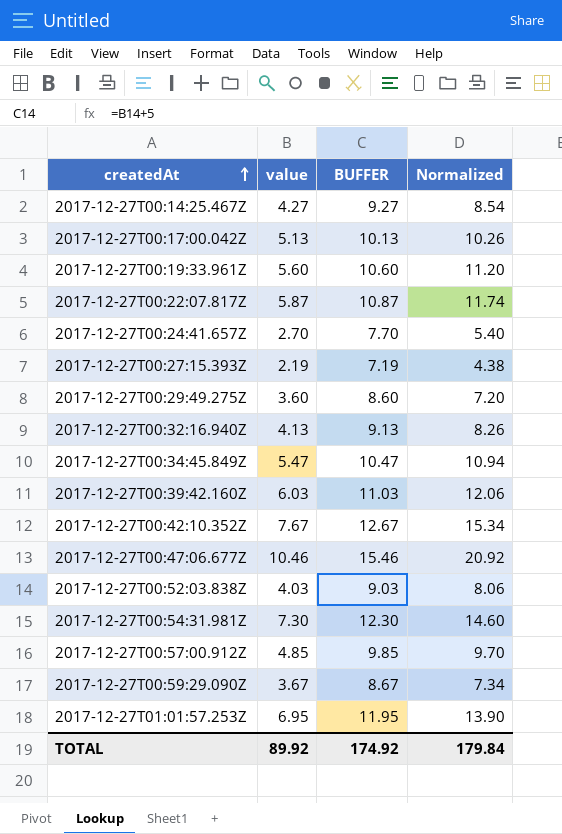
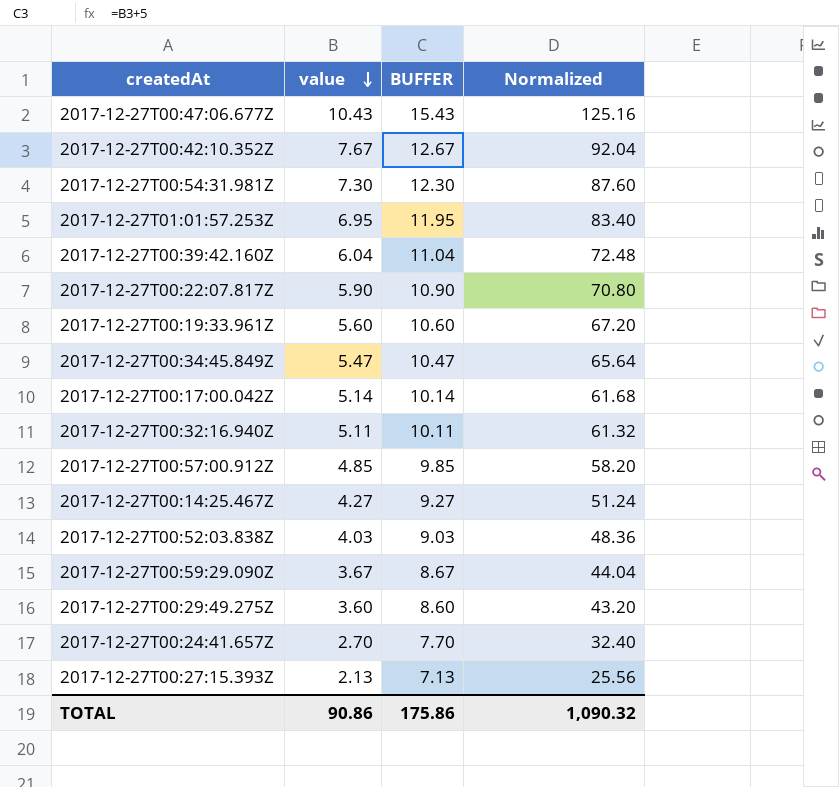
row order: createdAt ascending -> value descending
column Normalized | formula: [value] * 2 -> [value] * 12
2017-12-27T00:47:06.677Z | value: 10.46 -> 10.43
2017-12-27T00:47:06.677Z | BUFFER: 15.46 -> 15.43
2017-12-27T00:39:42.160Z | value: 6.03 -> 6.04
2017-12-27T00:39:42.160Z | BUFFER: 11.03 -> 11.04
2017-12-27T00:22:07.817Z | value: 5.87 -> 5.90
2017-12-27T00:22:07.817Z | BUFFER: 10.87 -> 10.90
2017-12-27T00:17:00.042Z | value: 5.13 -> 5.14
2017-12-27T00:17:00.042Z | BUFFER: 10.13 -> 10.14
2017-12-27T00:32:16.940Z | value: 4.13 -> 5.11
2017-12-27T00:32:16.940Z | BUFFER: 9.13 -> 10.11
2017-12-27T00:27:15.393Z | value: 2.19 -> 2.13
2017-12-27T00:27:15.393Z | BUFFER: 7.19 -> 7.13
TOTAL | value: 89.92 -> 90.86
TOTAL | BUFFER: 174.92 -> 175.86
TOTAL | Normalized: 179.84 -> 1,090.32

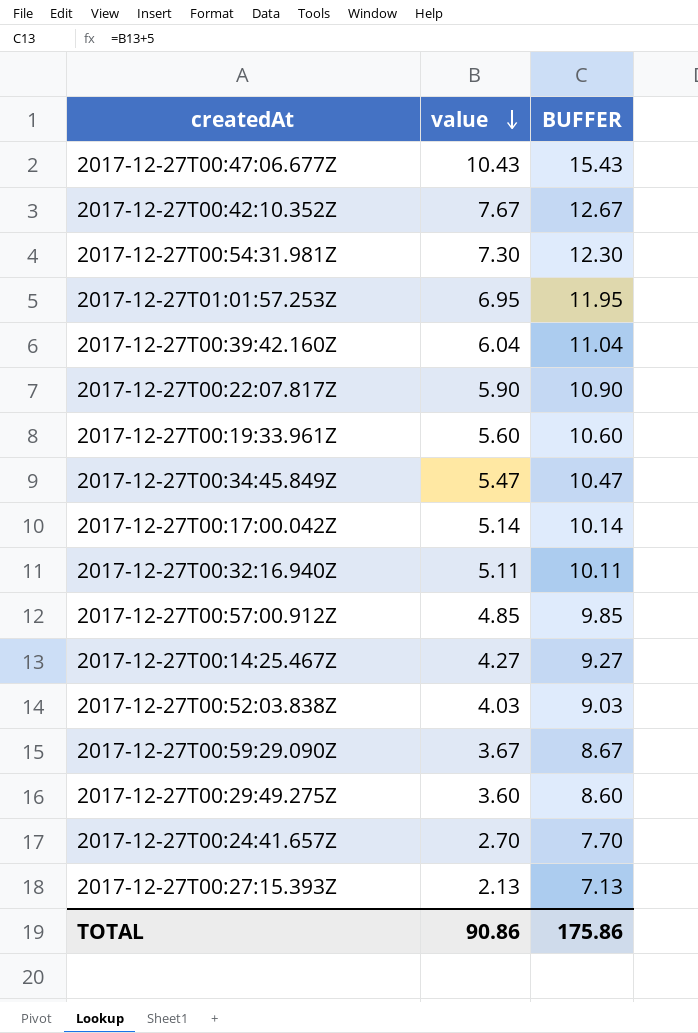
column Normalized | formula: [value] * 12 -> none

